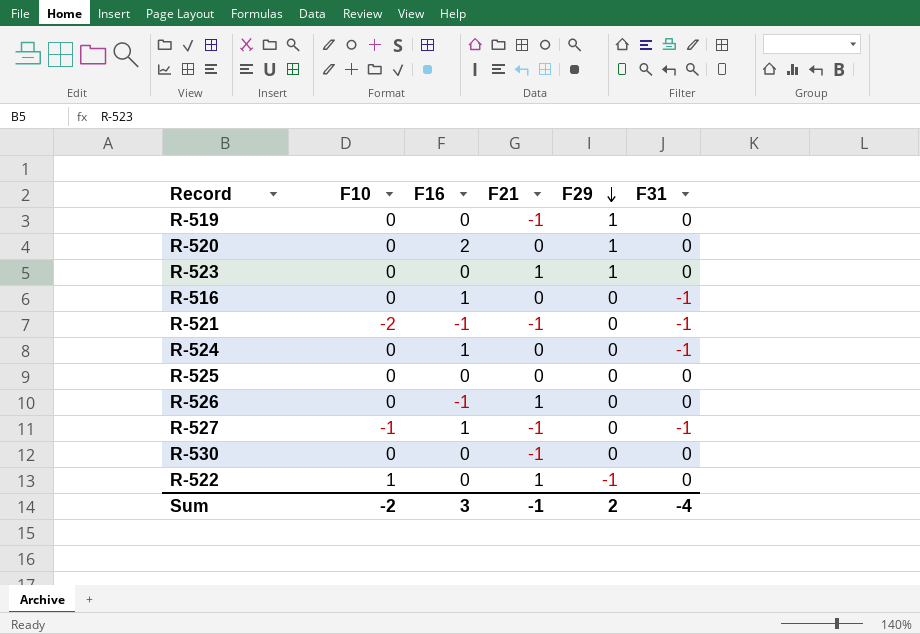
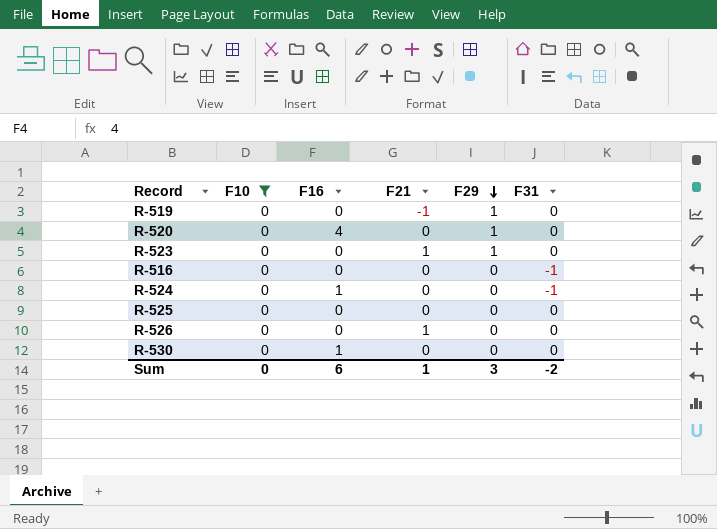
filter: none -> F10 = 0
R-520 | F16: 2 -> 4
R-516 | F16: 1 -> 0
R-526 | F16: -1 -> 0
R-530 | F16: 0 -> 1
R-530 | F21: -1 -> 0
Sum | F10: -2 -> 0
Sum | F16: 3 -> 6
Sum | F21: -1 -> 1
Sum | F29: 2 -> 3
Sum | F31: -4 -> -2

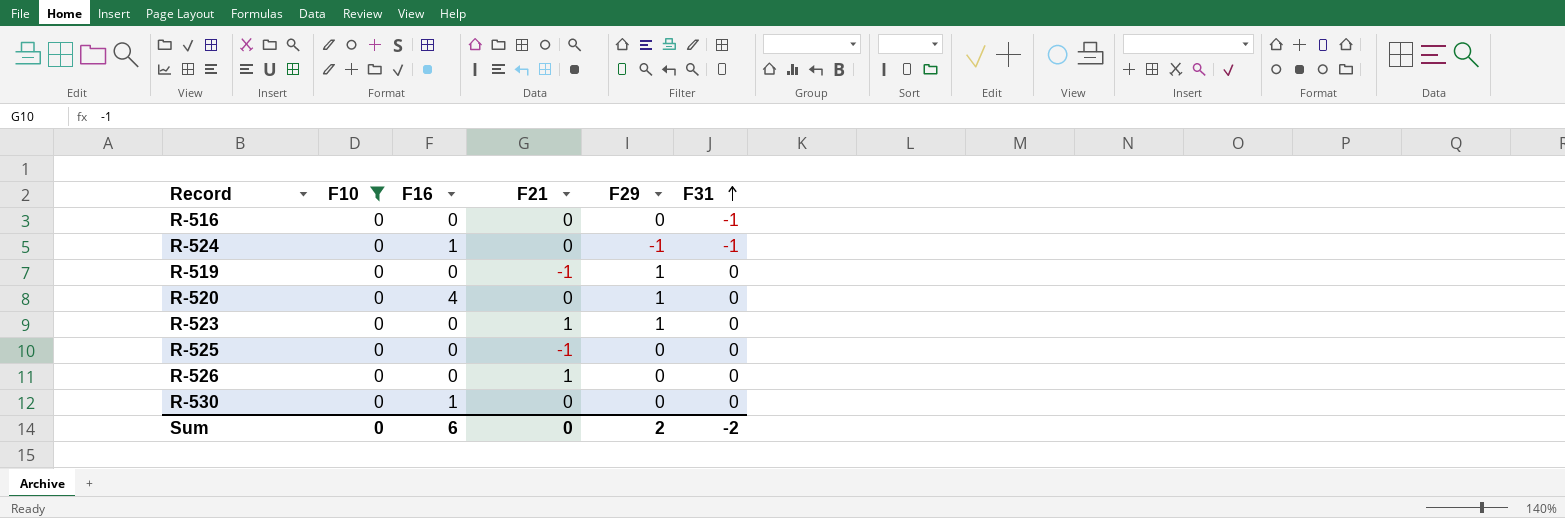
row order: F29 descending -> F31 ascending
R-524 | F29: 0 -> -1
R-525 | F21: 0 -> -1
Sum | F21: 1 -> 0
Sum | F29: 3 -> 2

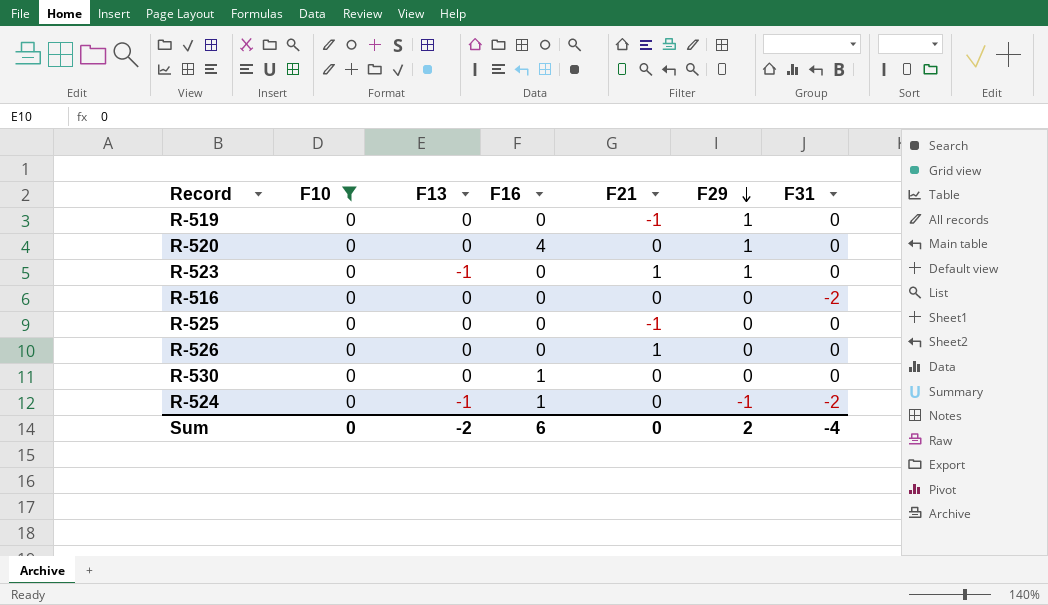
row order: F31 ascending -> F29 descending
column F13 | position: none -> 3
R-516 | F31: -1 -> -2
R-524 | F31: -1 -> -2
Sum | F31: -2 -> -4

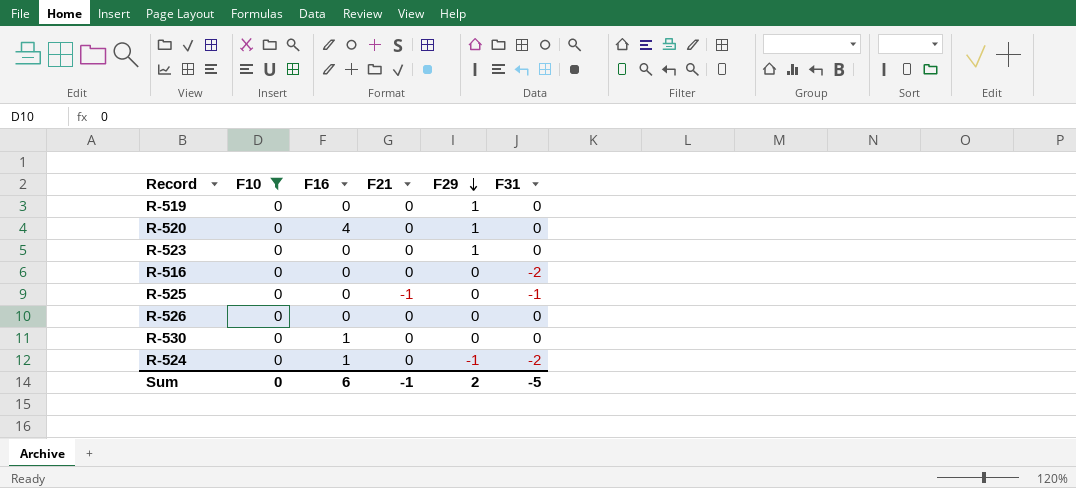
column F13 | position: 3 -> none
R-519 | F21: -1 -> 0
R-523 | F21: 1 -> 0
R-525 | F31: 0 -> -1
R-526 | F21: 1 -> 0
Sum | F21: 0 -> -1
Sum | F31: -4 -> -5

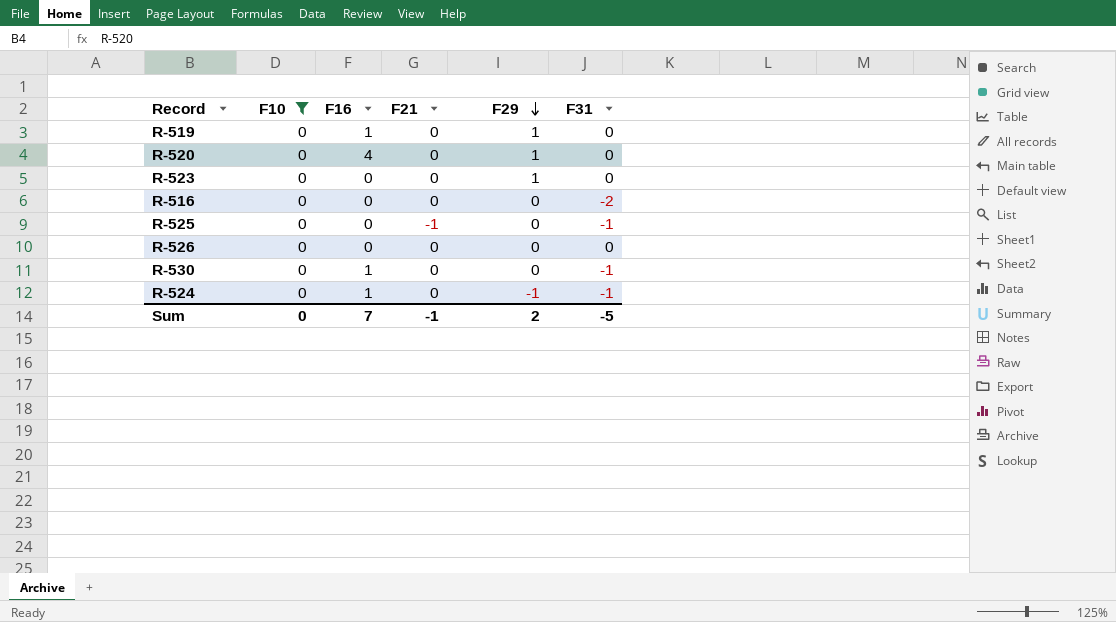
R-519 | F16: 0 -> 1
R-530 | F31: 0 -> -1
R-524 | F31: -2 -> -1
Sum | F16: 6 -> 7

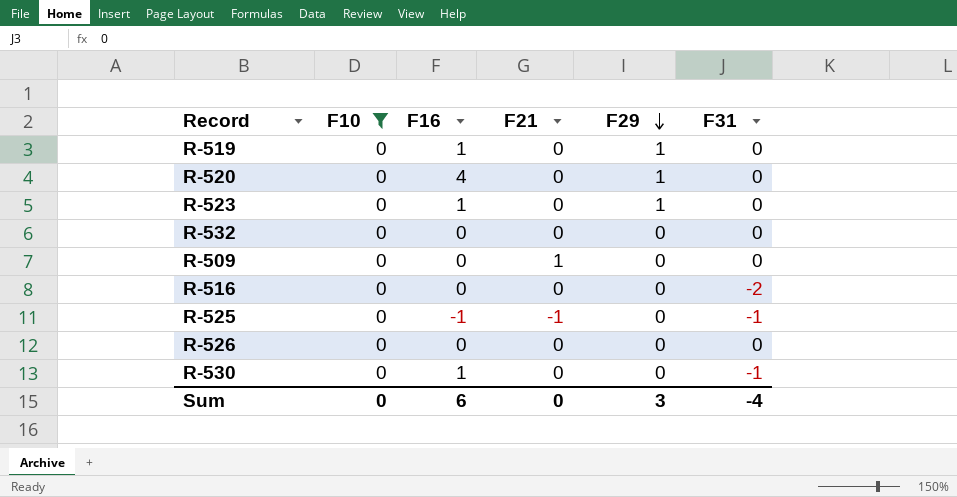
row R-524: 0 | 1 | 0 | -1 | -1 -> none
R-523 | F16: 0 -> 1
row R-532: none -> 0 | 0 | 0 | 0 | 0
row R-509: none -> 0 | 0 | 1 | 0 | 0
R-525 | F16: 0 -> -1
Sum | F16: 7 -> 6
Sum | F21: -1 -> 0
Sum | F29: 2 -> 3
Sum | F31: -5 -> -4

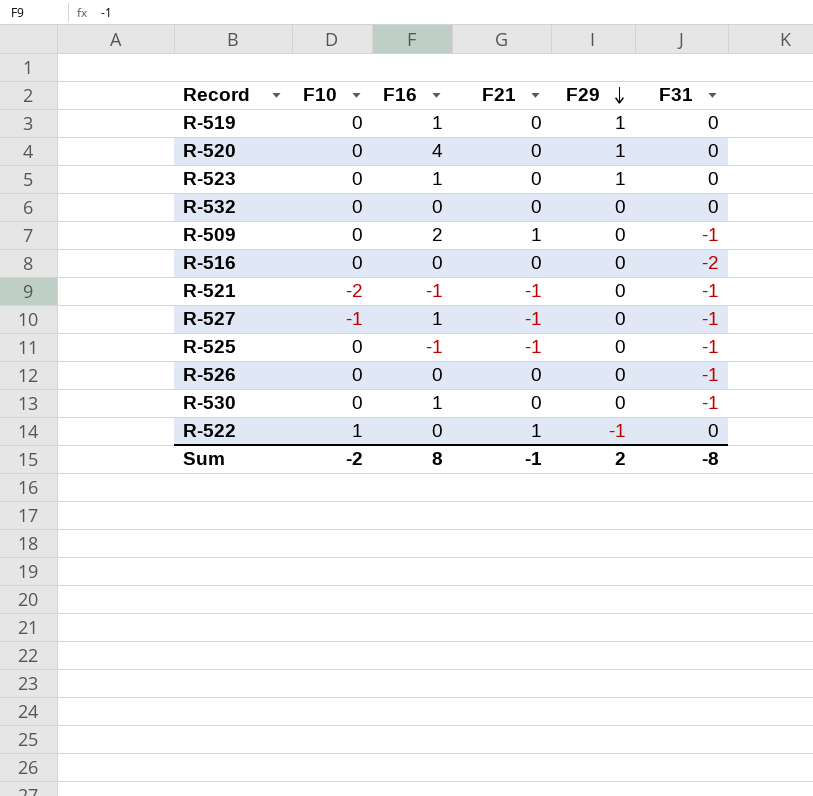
filter: F10 = 0 -> none
R-509 | F16: 0 -> 2
R-509 | F31: 0 -> -1
R-526 | F31: 0 -> -1
Sum | F10: 0 -> -2
Sum | F16: 6 -> 8
Sum | F21: 0 -> -1
Sum | F29: 3 -> 2
Sum | F31: -4 -> -8

